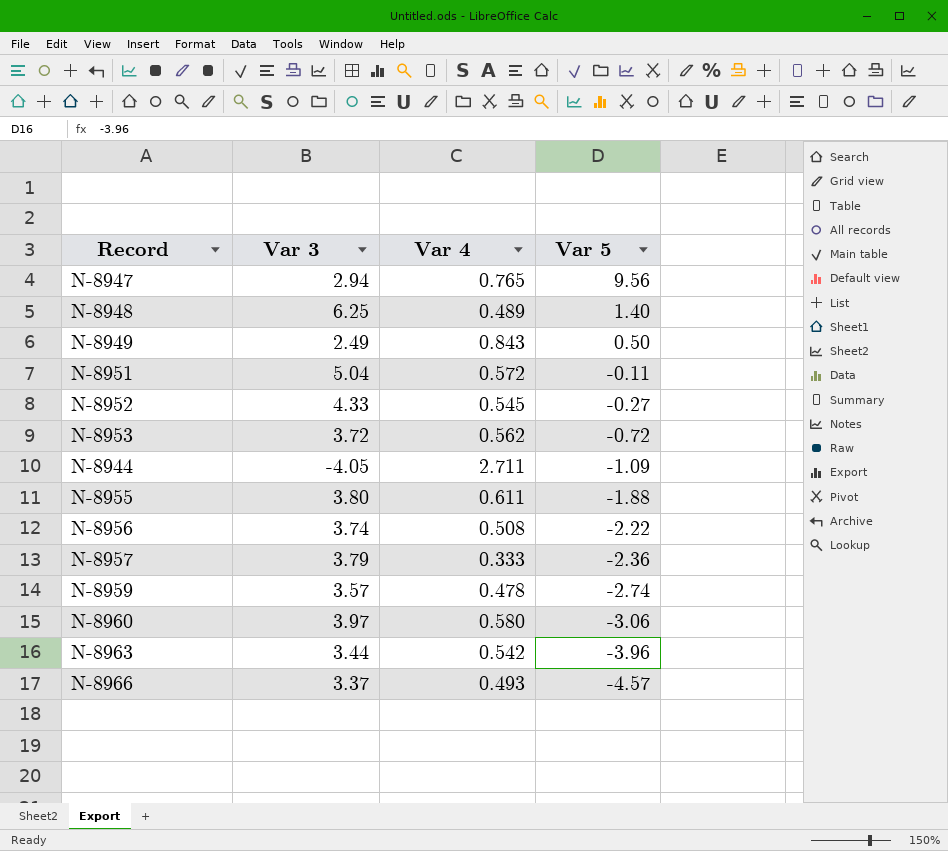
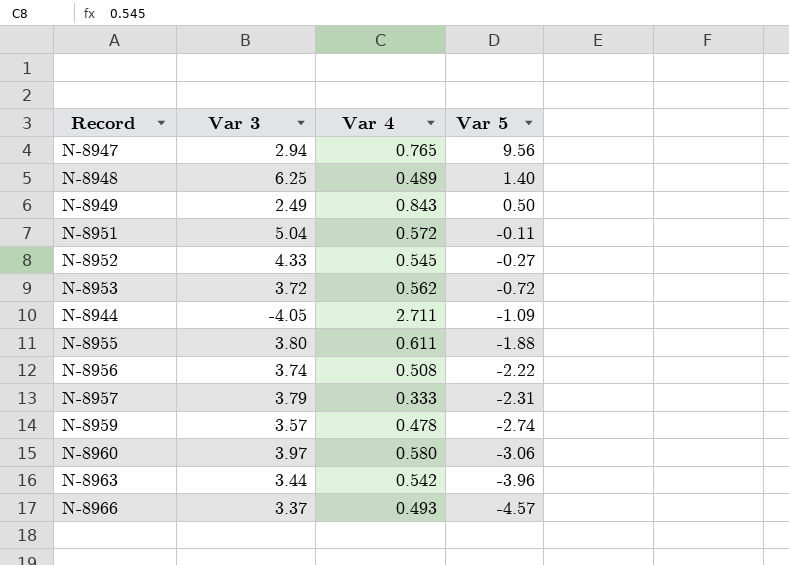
N-8957 | Var 5: -2.36 -> -2.31

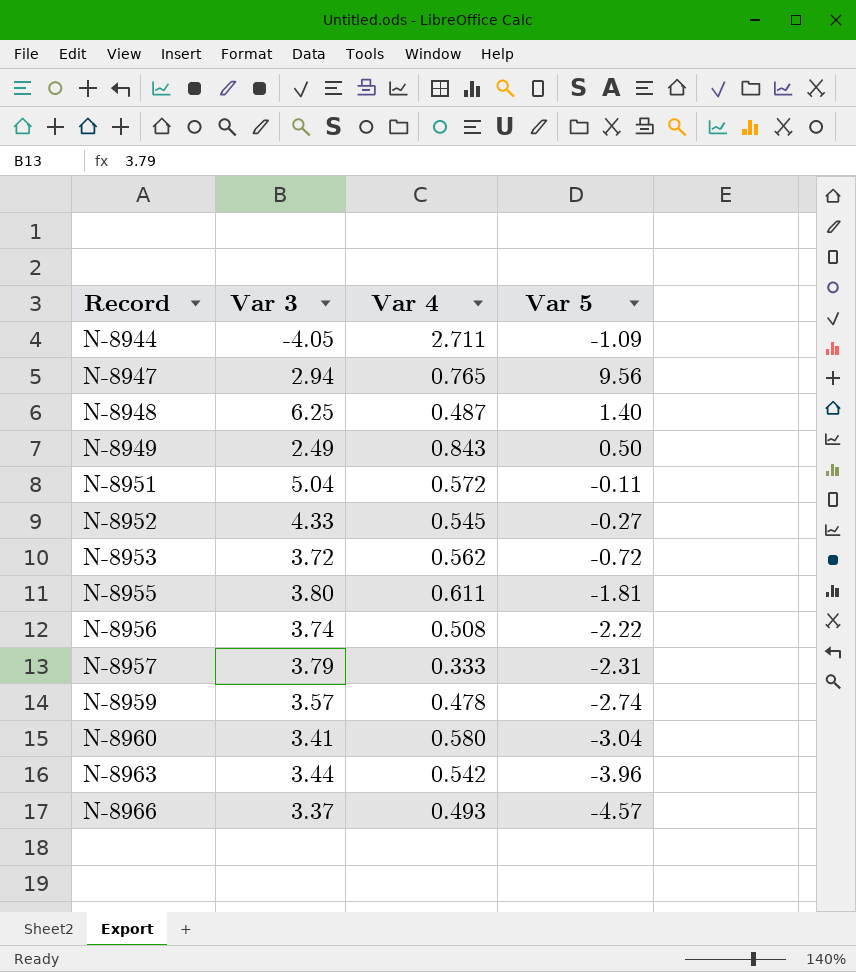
row order: Var 5 descending -> Record ascending
N-8948 | Var 4: 0.489 -> 0.487
N-8955 | Var 5: -1.88 -> -1.81
N-8960 | Var 3: 3.97 -> 3.41
N-8960 | Var 5: -3.06 -> -3.04

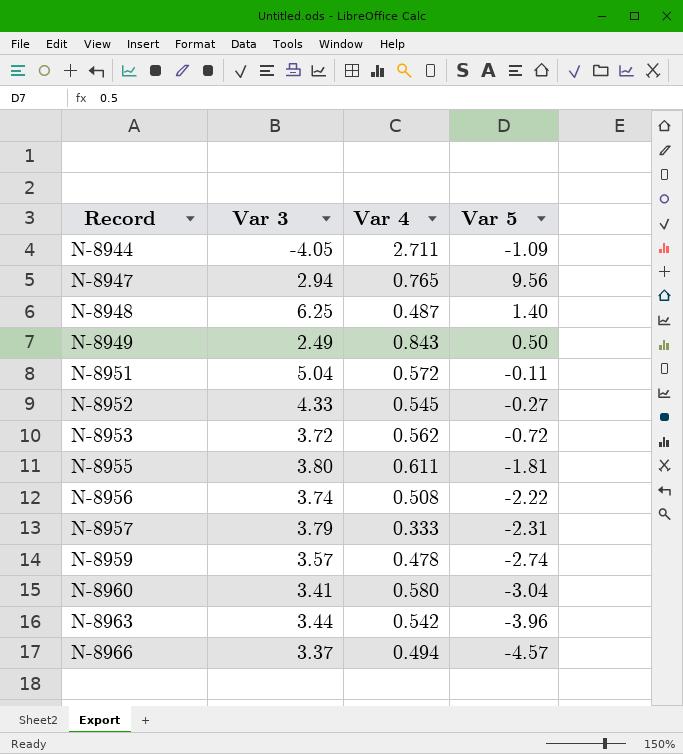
N-8966 | Var 4: 0.493 -> 0.494

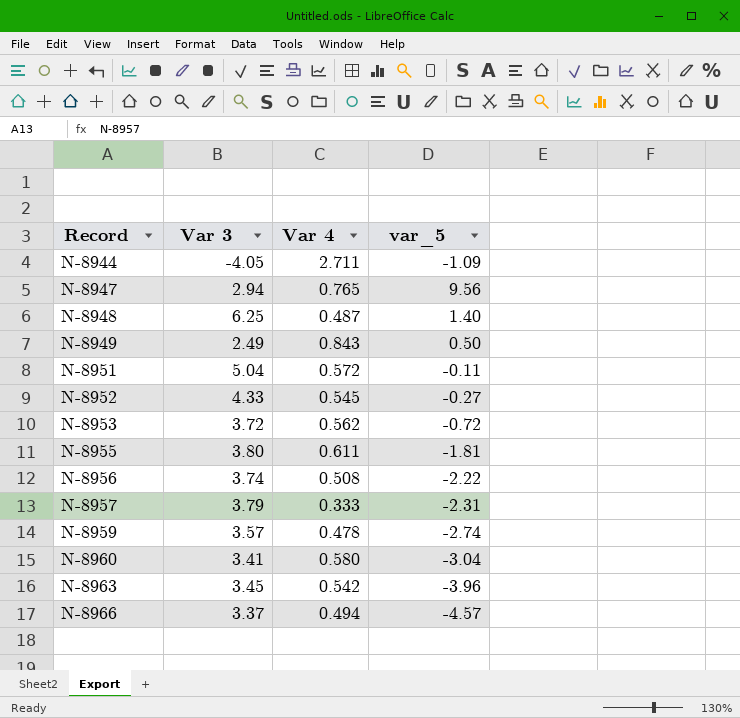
column name: Var 5 -> var_5
N-8963 | Var 3: 3.44 -> 3.45

